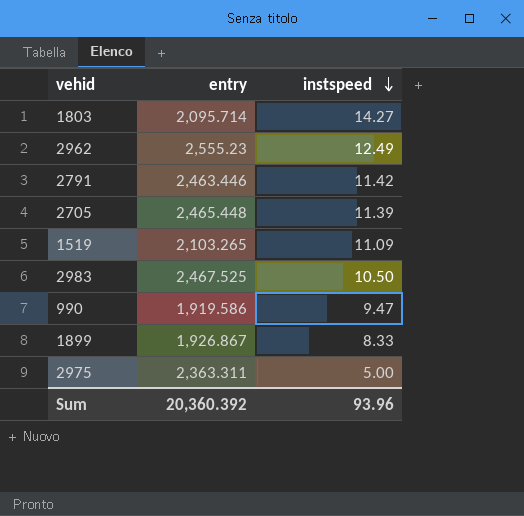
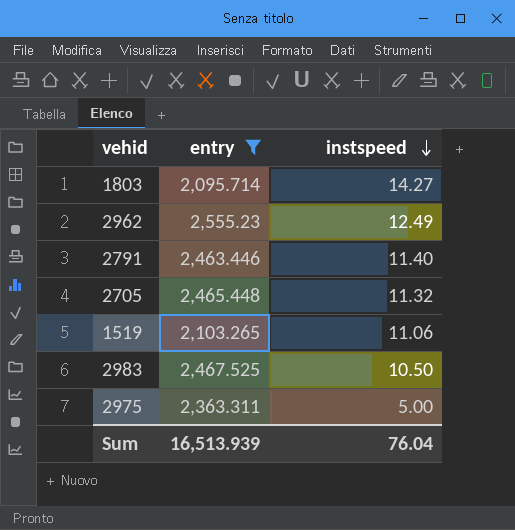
filter: none -> entry >= 2,095.714
2791 | instspeed: 11.42 -> 11.40
2705 | instspeed: 11.39 -> 11.32
1519 | instspeed: 11.09 -> 11.06
Sum | entry: 20,360.392 -> 16,513.939
Sum | instspeed: 93.96 -> 76.04

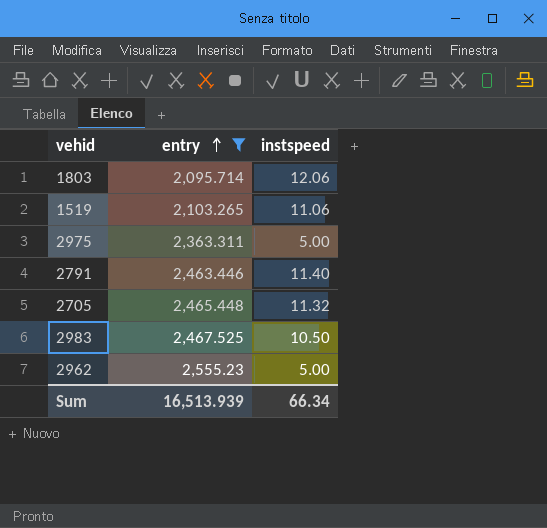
row order: instspeed descending -> entry ascending
1803 | instspeed: 14.27 -> 12.06
2962 | instspeed: 12.49 -> 5.00
Sum | instspeed: 76.04 -> 66.34

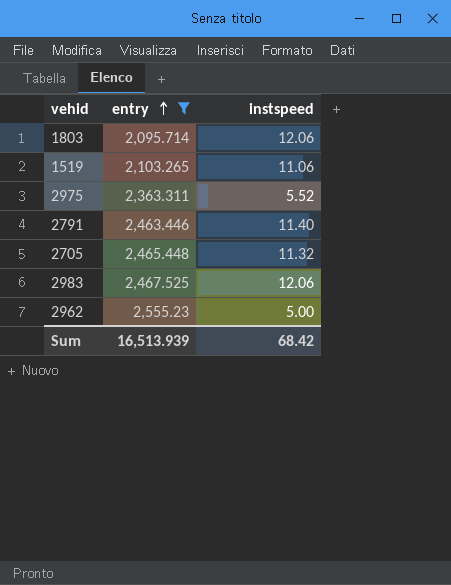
2975 | instspeed: 5.00 -> 5.52
2983 | instspeed: 10.50 -> 12.06
Sum | instspeed: 66.34 -> 68.42

